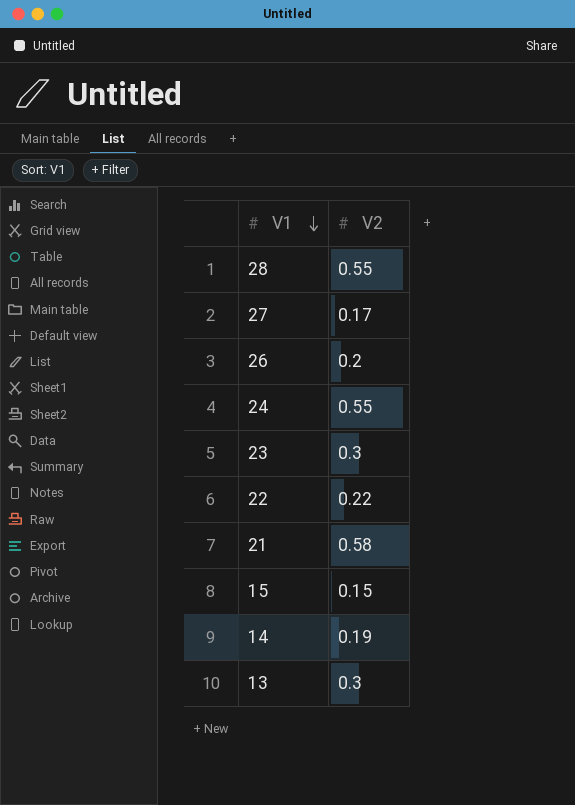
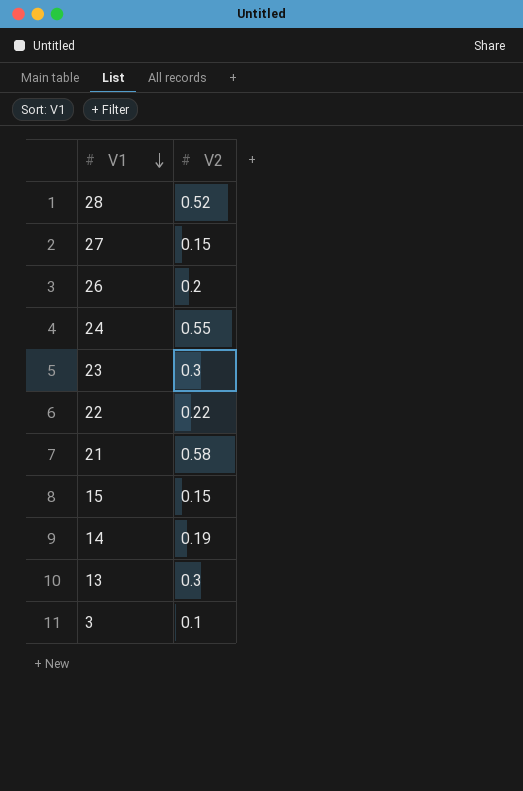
28 | V2: 0.55 -> 0.52
27 | V2: 0.17 -> 0.15
row 3: none -> 0.1

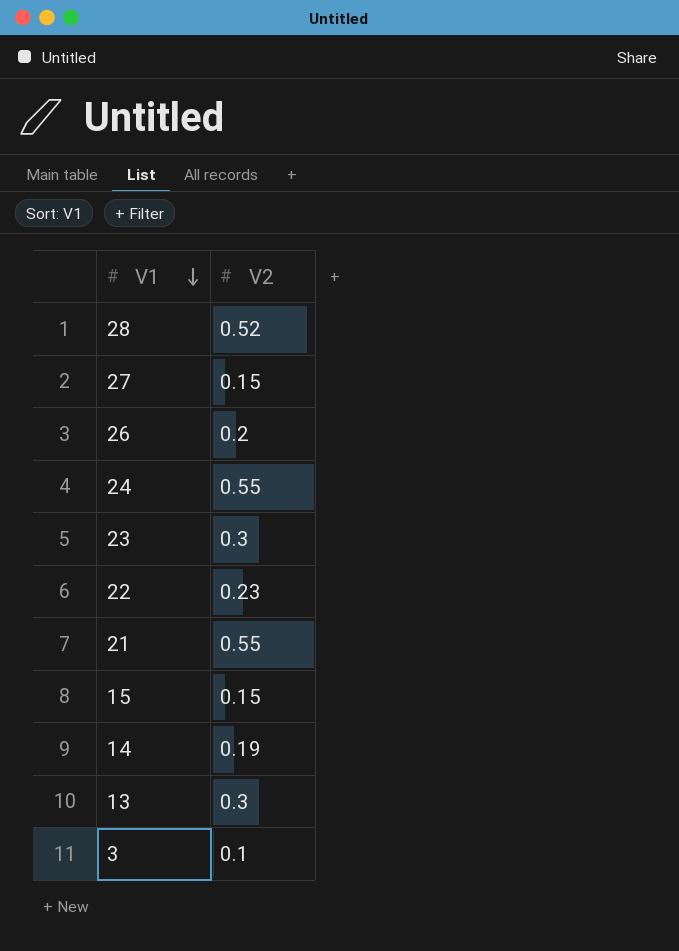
22 | V2: 0.22 -> 0.23
21 | V2: 0.58 -> 0.55

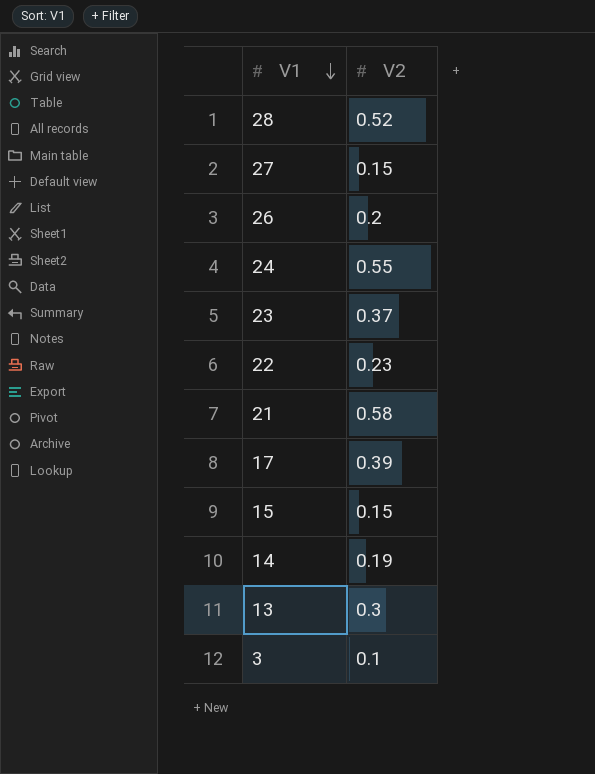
23 | V2: 0.3 -> 0.37
21 | V2: 0.55 -> 0.58
row 17: none -> 0.39

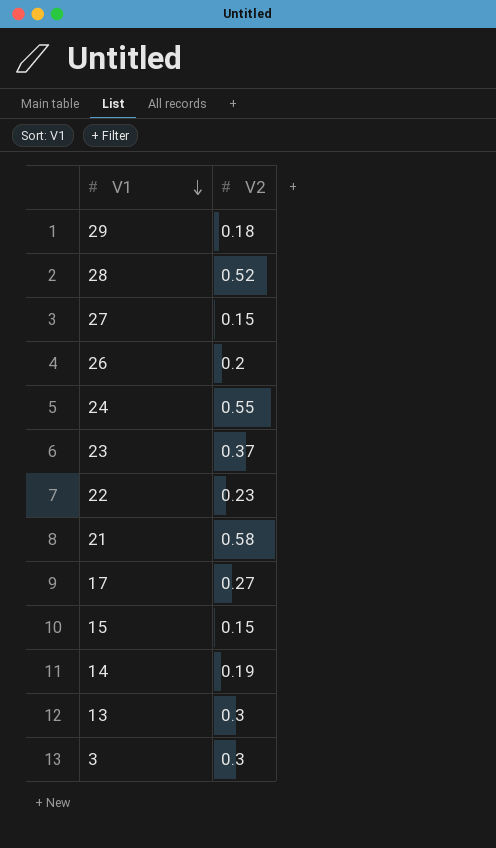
row 29: none -> 0.18
17 | V2: 0.39 -> 0.27
3 | V2: 0.1 -> 0.3

